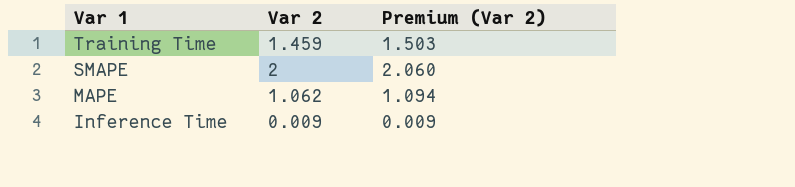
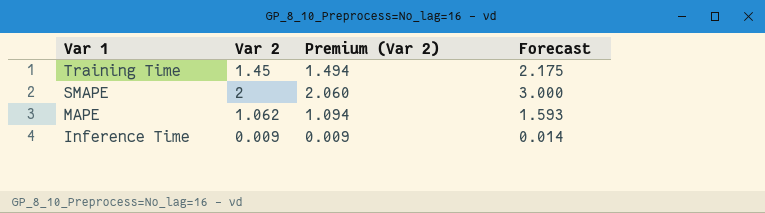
column Forecast | formula: none -> [Var 2] * 1.5
Training Time | Var 2: 1.459 -> 1.45
Training Time | Premium (Var 2): 1.503 -> 1.494

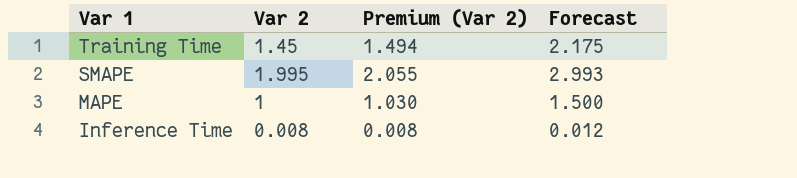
SMAPE | Var 2: 2 -> 1.995
SMAPE | Premium (Var 2): 2.060 -> 2.055
SMAPE | Forecast: 3.000 -> 2.993
MAPE | Var 2: 1.062 -> 1
MAPE | Premium (Var 2): 1.094 -> 1.030
MAPE | Forecast: 1.593 -> 1.500
Inference Time | Var 2: 0.009 -> 0.008
Inference Time | Premium (Var 2): 0.009 -> 0.008
Inference Time | Forecast: 0.014 -> 0.012

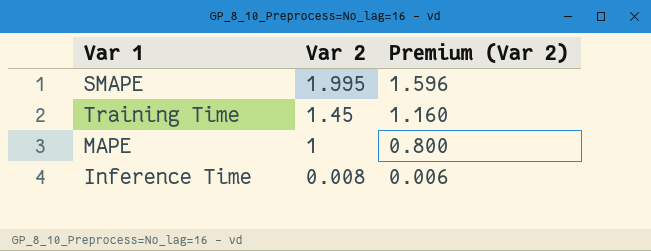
row order: Var 1 descending -> Var 2 descending
column Forecast | formula: [Var 2] * 1.5 -> none
column Premium (Var 2) | formula: [Var 2] * 1.03 -> [Var 2] * 0.8

